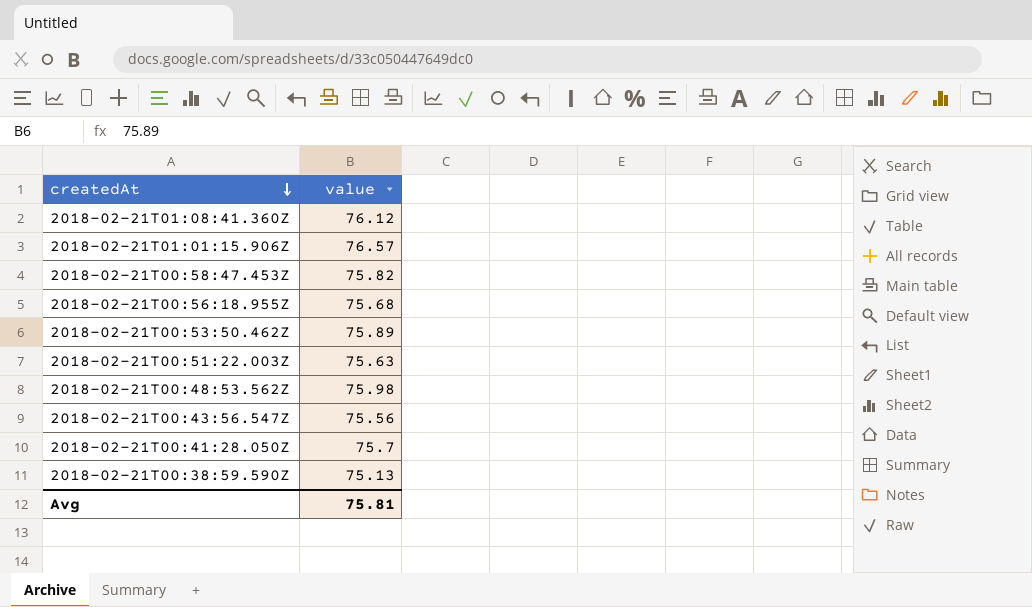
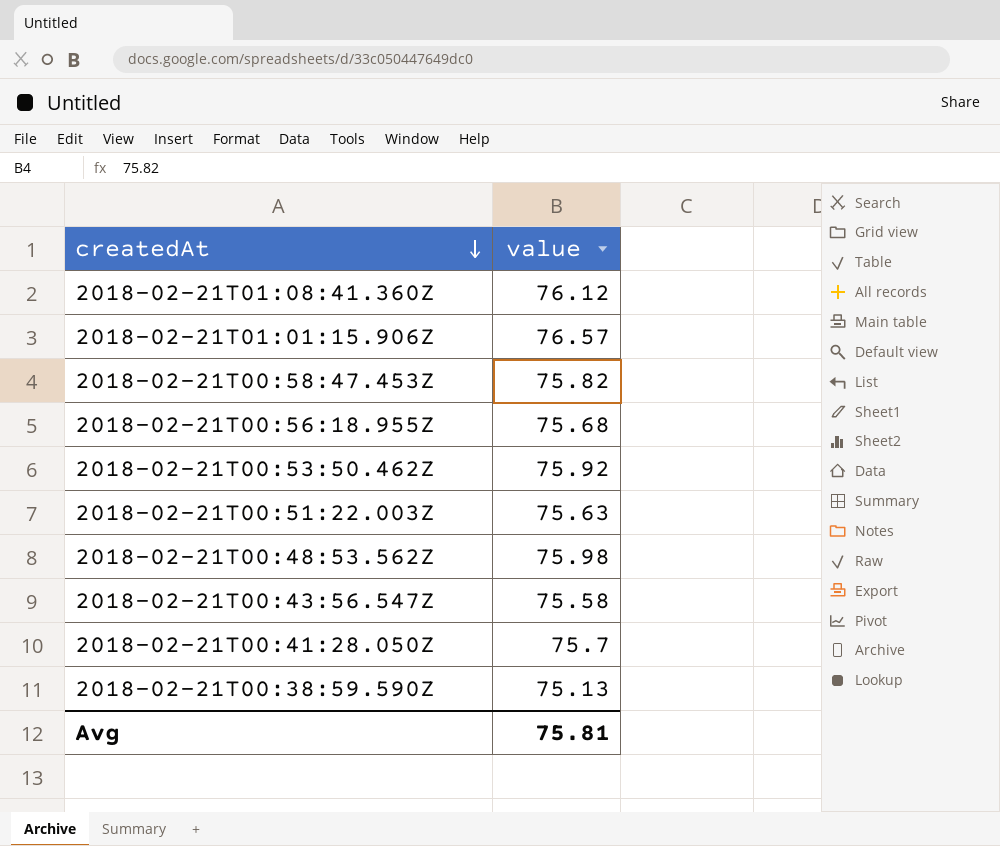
2018-02-21T00:53:50.462Z | value: 75.89 -> 75.92
2018-02-21T00:43:56.547Z | value: 75.56 -> 75.58

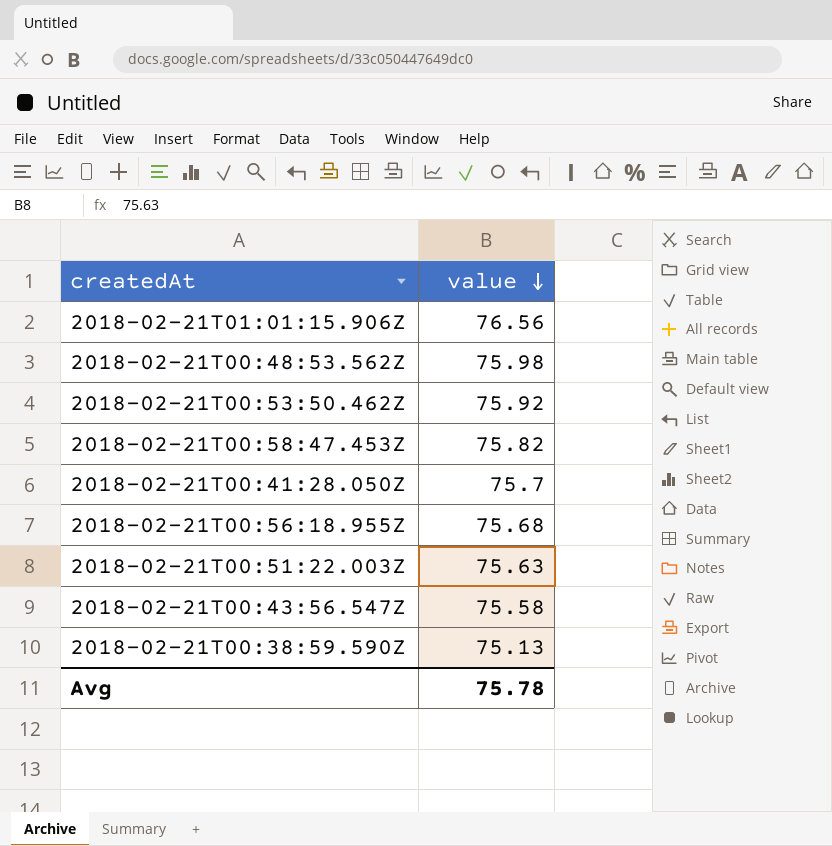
row order: createdAt descending -> value descending
row 2018-02-21T01:08:41.360Z: 76.12 -> none
2018-02-21T01:01:15.906Z | value: 76.57 -> 76.56
Avg | value: 75.81 -> 75.78

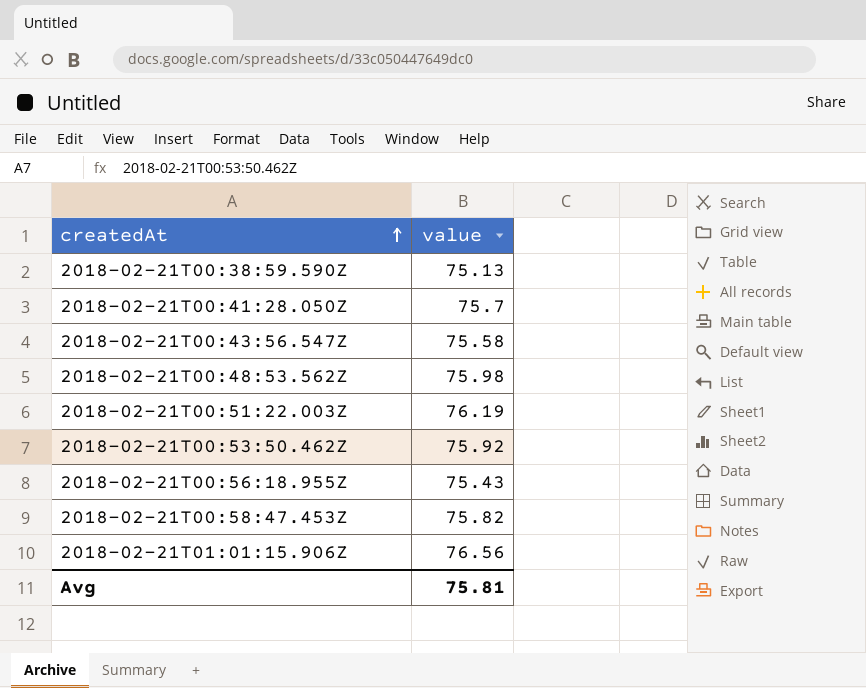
row order: value descending -> createdAt ascending
2018-02-21T00:51:22.003Z | value: 75.63 -> 76.19
2018-02-21T00:56:18.955Z | value: 75.68 -> 75.43
Avg | value: 75.78 -> 75.81

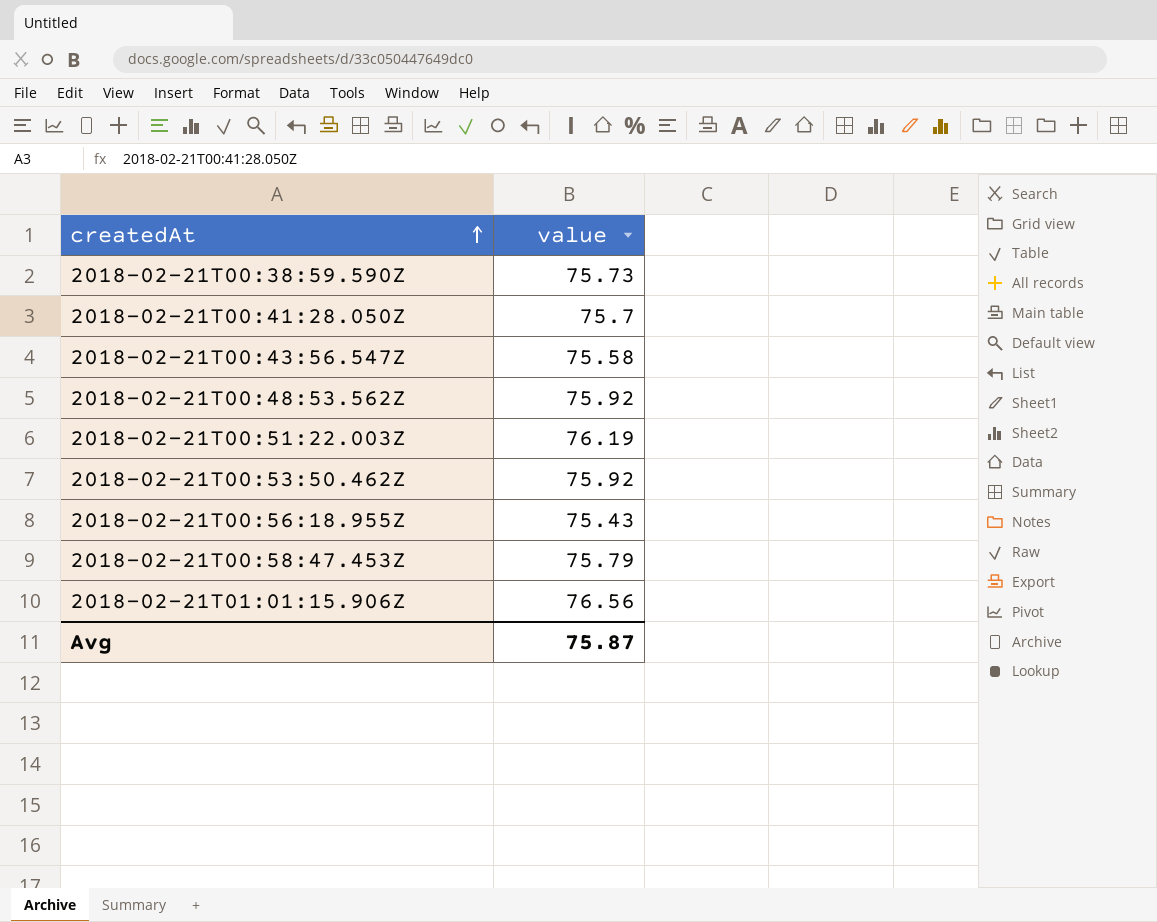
2018-02-21T00:38:59.590Z | value: 75.13 -> 75.73
2018-02-21T00:48:53.562Z | value: 75.98 -> 75.92
2018-02-21T00:58:47.453Z | value: 75.82 -> 75.79
Avg | value: 75.81 -> 75.87

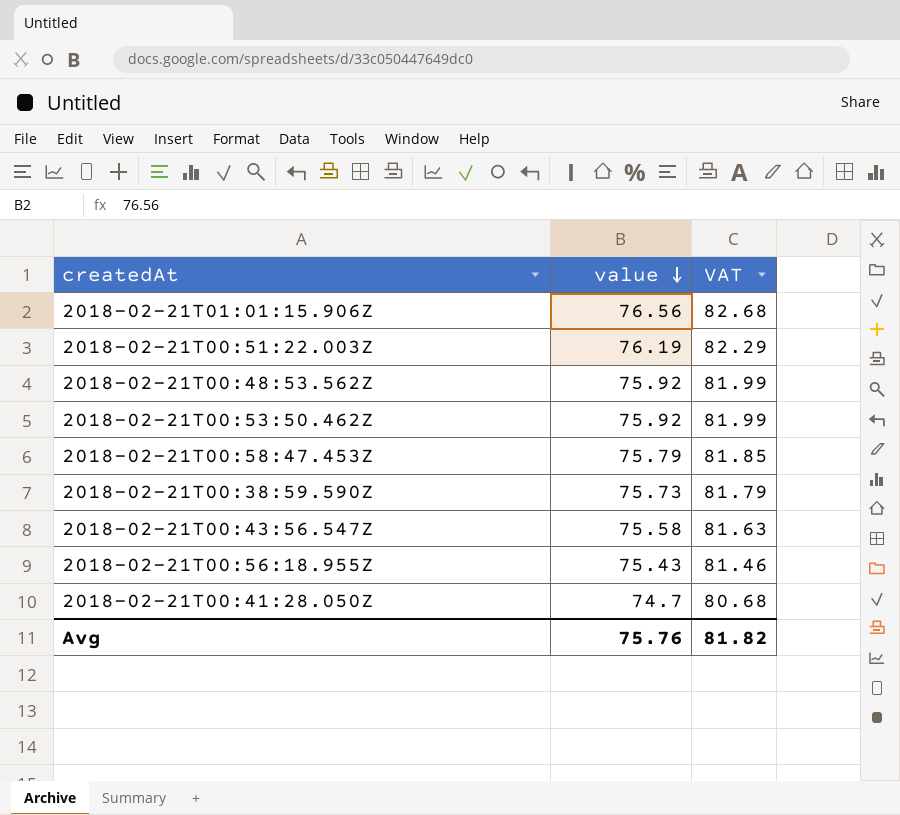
row order: createdAt ascending -> value descending
column VAT | formula: none -> [value] * 1.08
2018-02-21T00:41:28.050Z | value: 75.7 -> 74.7
Avg | value: 75.87 -> 75.76

